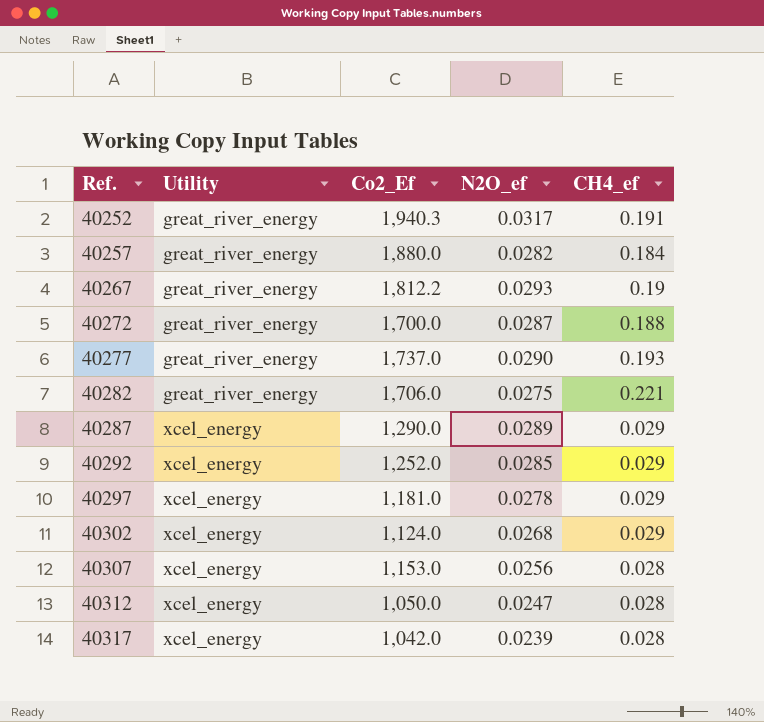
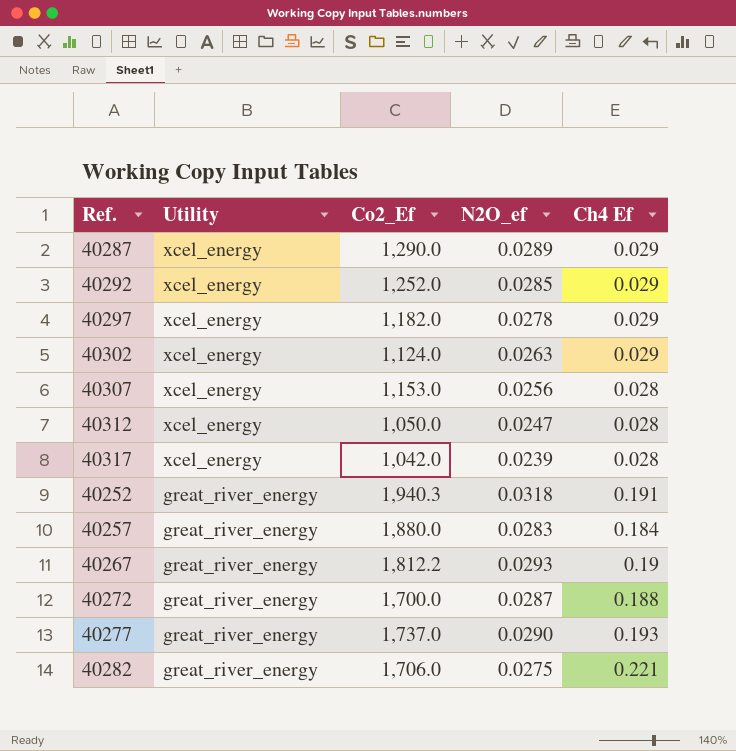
row order: Ref. ascending -> Utility descending
column name: CH4_ef -> Ch4 Ef
40297 | Co2_Ef: 1,181.0 -> 1,182.0
40302 | N2O_ef: 0.0268 -> 0.0263
40252 | N2O_ef: 0.0317 -> 0.0318
40257 | N2O_ef: 0.0282 -> 0.0283

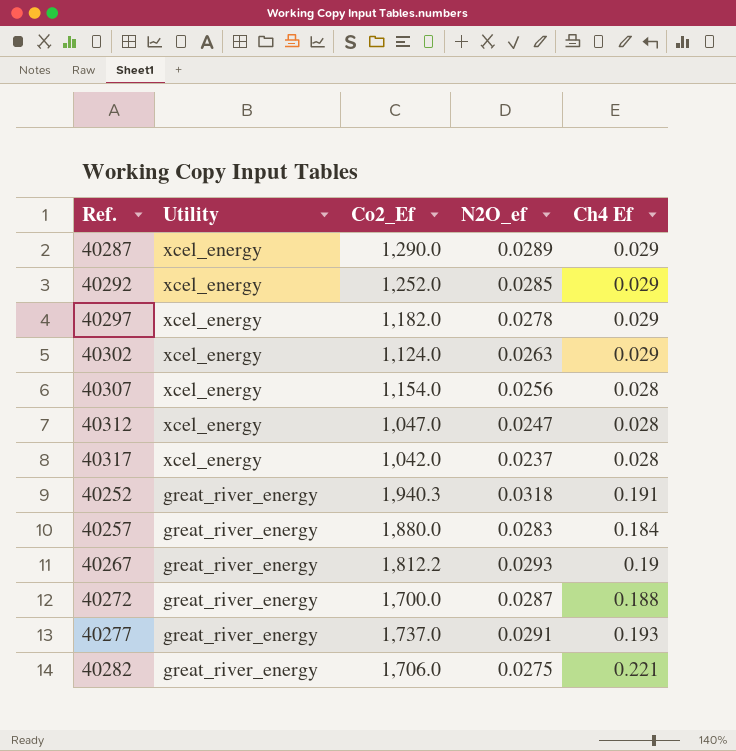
40307 | Co2_Ef: 1,153.0 -> 1,154.0
40312 | Co2_Ef: 1,050.0 -> 1,047.0
40317 | N2O_ef: 0.0239 -> 0.0237
40277 | N2O_ef: 0.0290 -> 0.0291

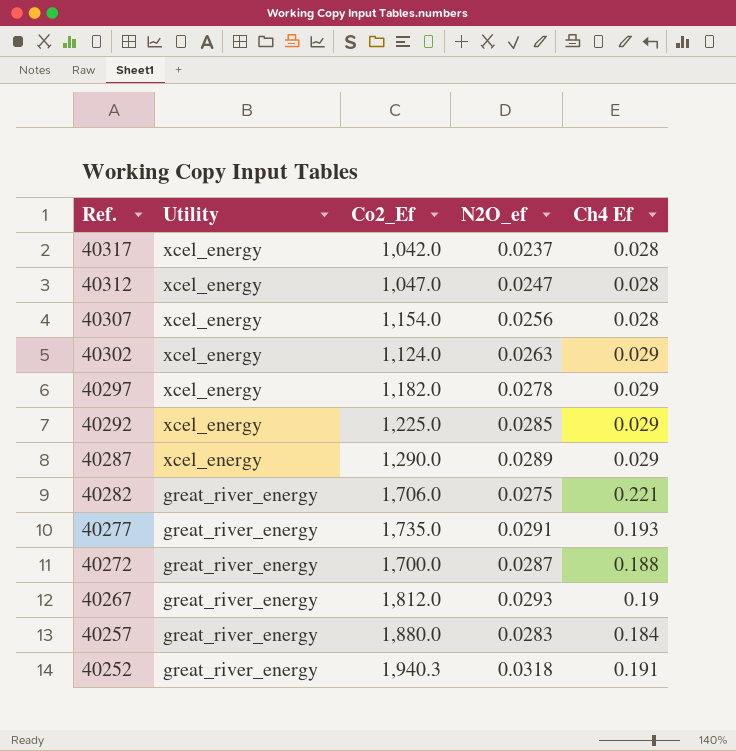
row order: Utility descending -> Ref. descending
40292 | Co2_Ef: 1,252.0 -> 1,225.0
40277 | Co2_Ef: 1,737.0 -> 1,735.0
40267 | Co2_Ef: 1,812.2 -> 1,812.0

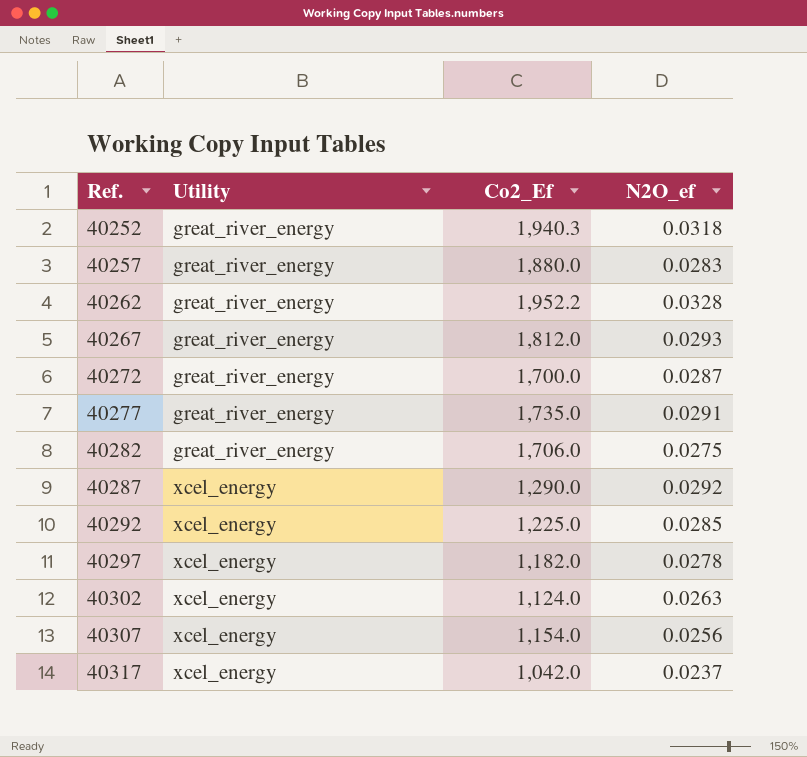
row order: Ref. descending -> Ref. ascending
column Ch4 Ef | position: 5 -> none
row 40312: xcel_energy | 1,047.0 | 0.0247 | 0.028 -> none
row 40262: none -> great_river_energy | 1,952.2 | 0.0328
40287 | N2O_ef: 0.0289 -> 0.0292

